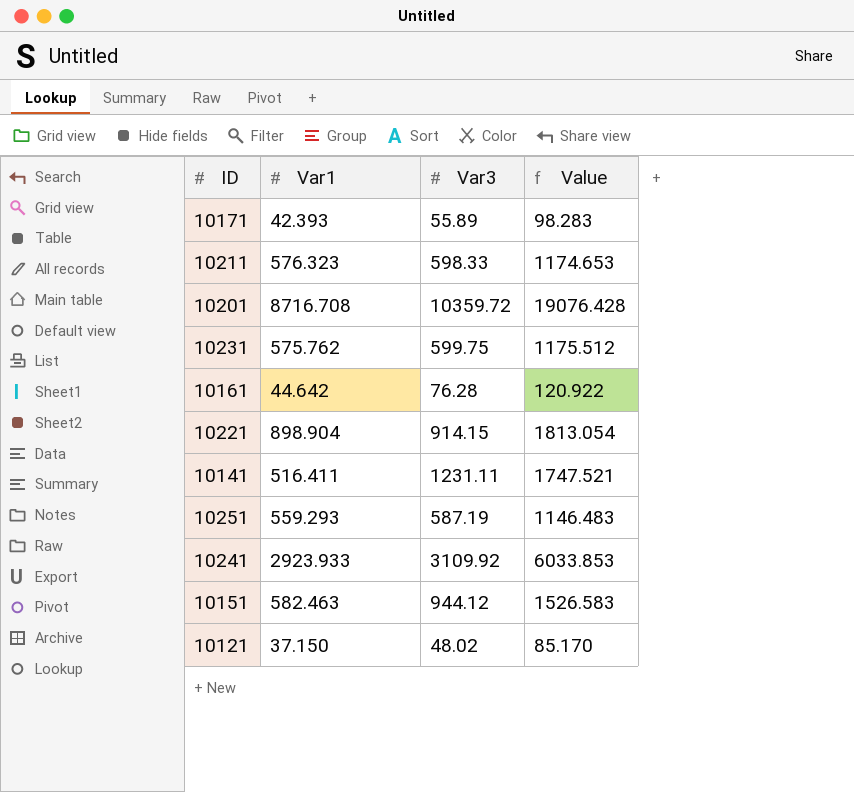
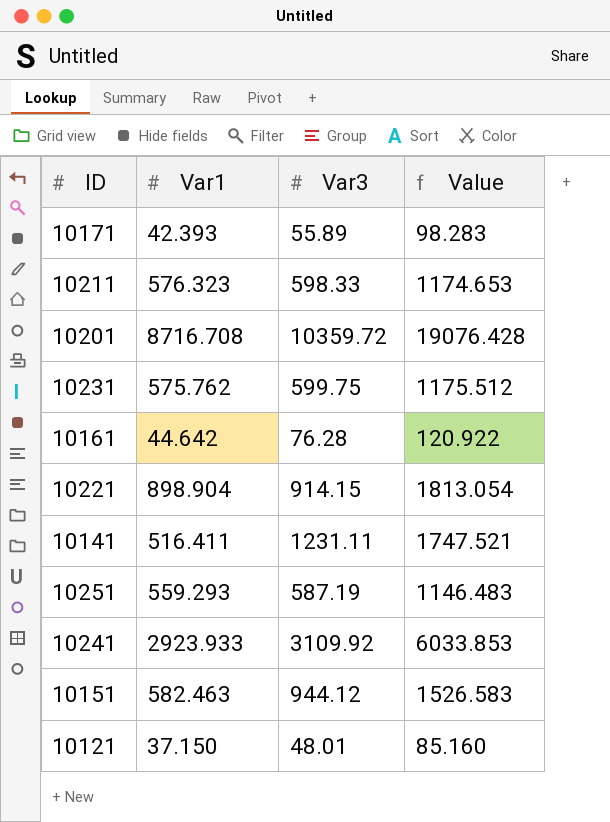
10121 | Var3: 48.02 -> 48.01
10121 | Value: 85.170 -> 85.160

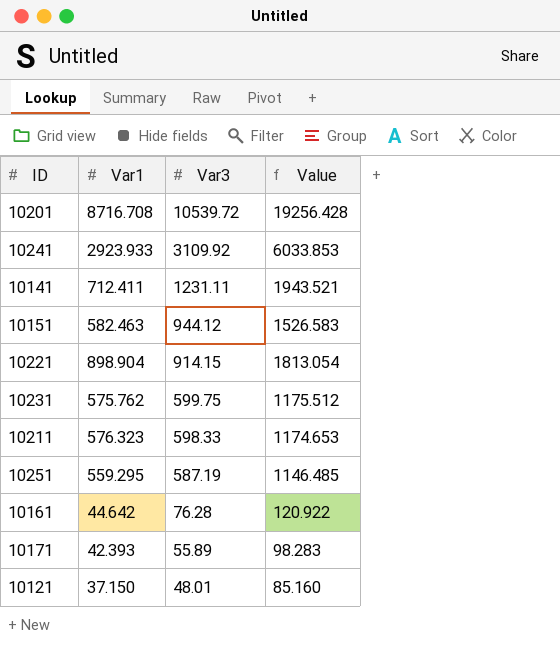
row order: none -> Var3 descending
10201 | Var3: 10359.72 -> 10539.72
10201 | Value: 19076.428 -> 19256.428
10141 | Var1: 516.411 -> 712.411
10141 | Value: 1747.521 -> 1943.521
10251 | Var1: 559.293 -> 559.295
10251 | Value: 1146.483 -> 1146.485

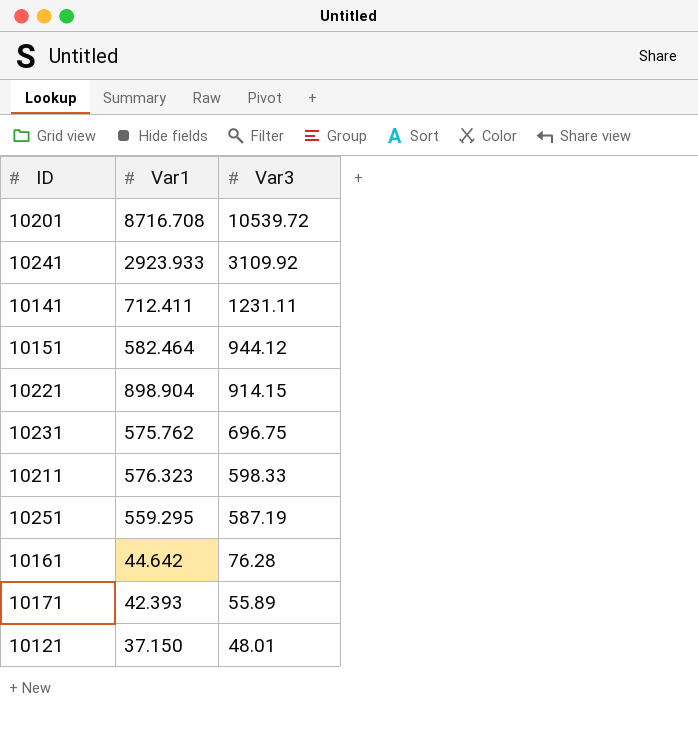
column Value | formula: [Var1] + [Var3] -> none
10151 | Var1: 582.463 -> 582.464
10231 | Var3: 599.75 -> 696.75

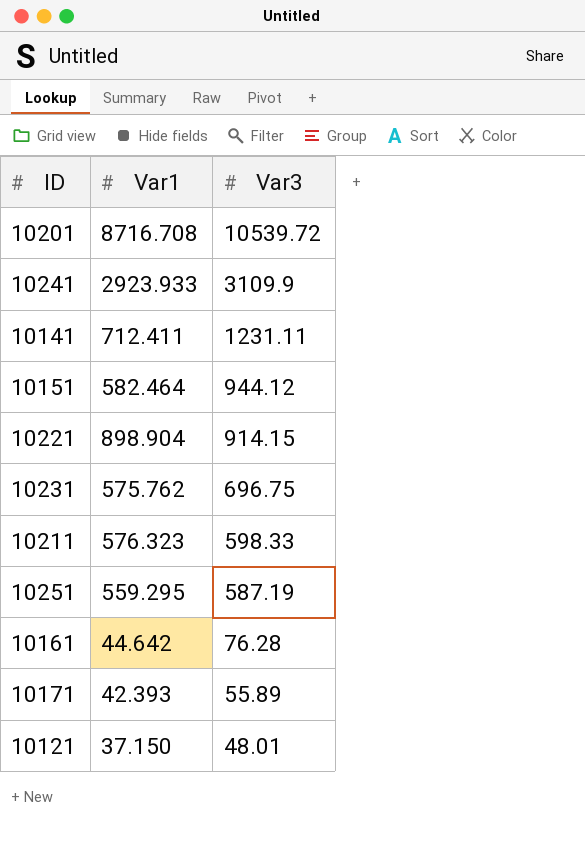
10241 | Var3: 3109.92 -> 3109.9

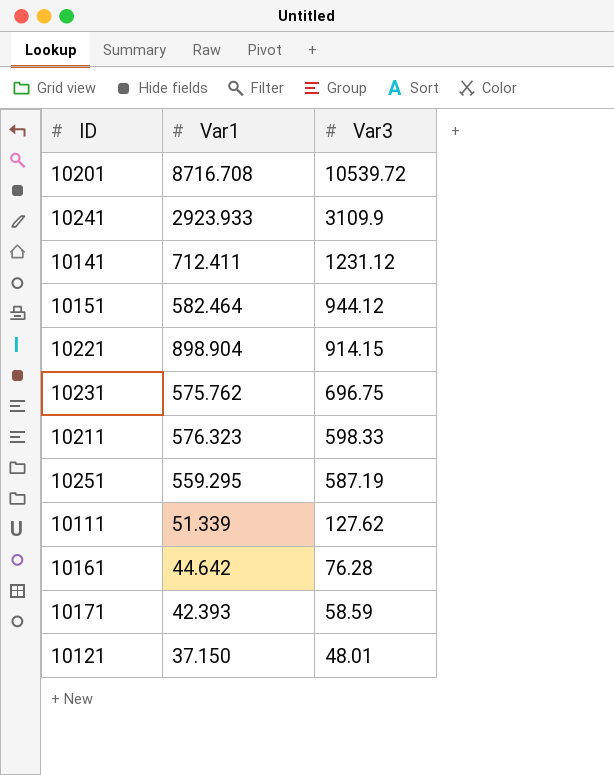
10141 | Var3: 1231.11 -> 1231.12
row 10111: none -> 51.339 | 127.62
10171 | Var3: 55.89 -> 58.59

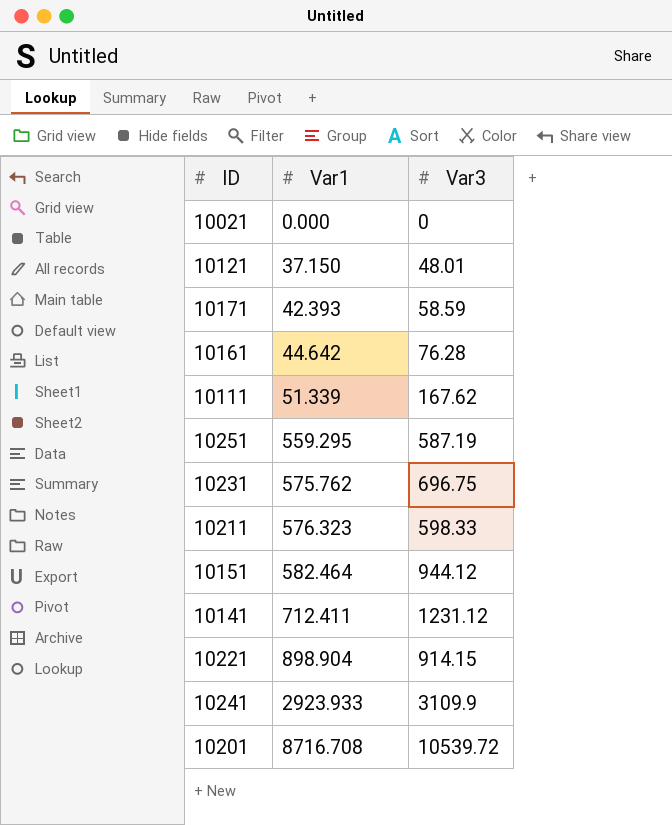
row order: Var3 descending -> Var1 ascending
row 10021: none -> 0.000 | 0
10111 | Var3: 127.62 -> 167.62

